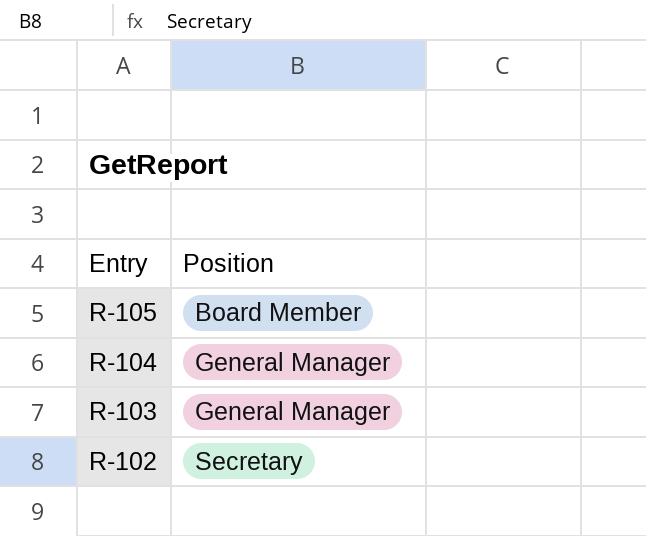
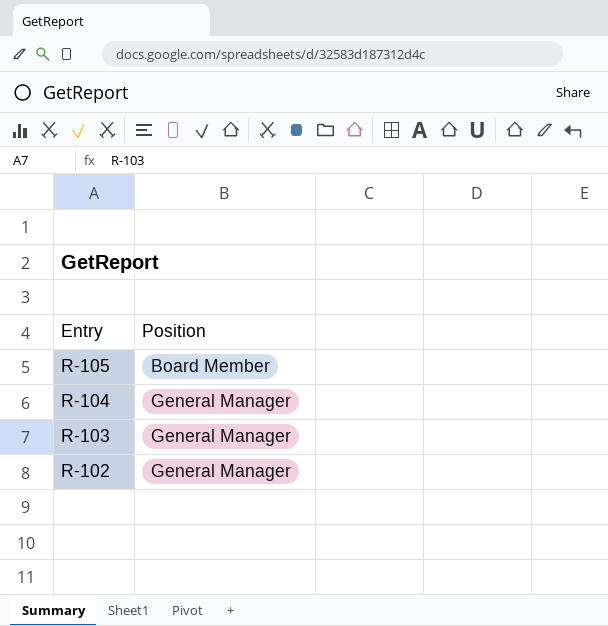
R-102 | Position: Secretary -> General Manager

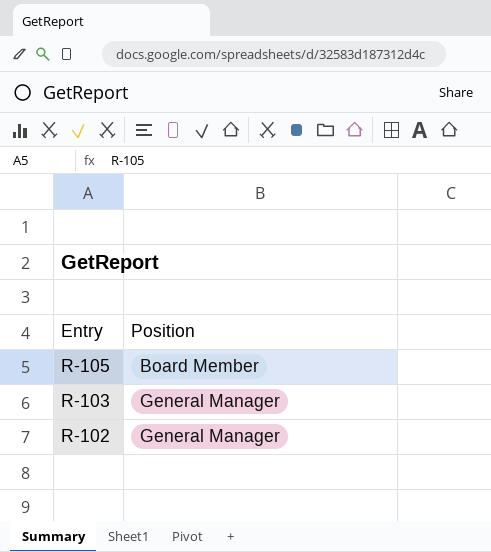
row R-104: General Manager -> none

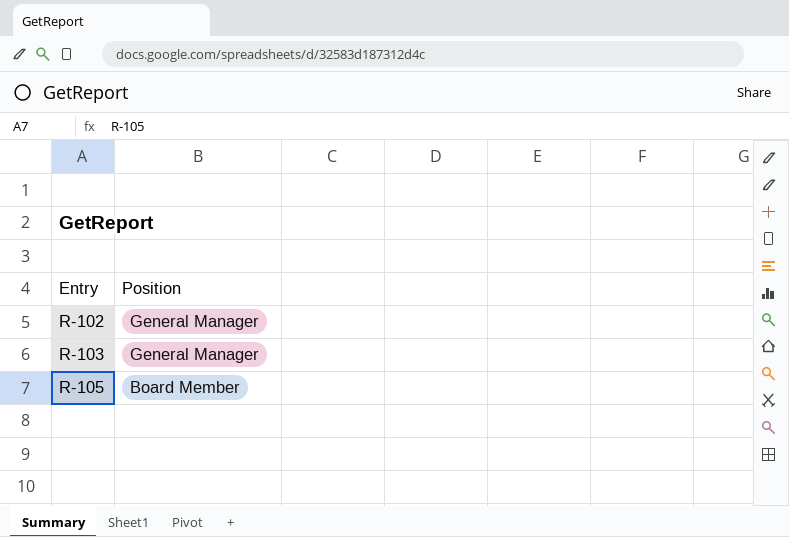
row order: Entry descending -> Entry ascending

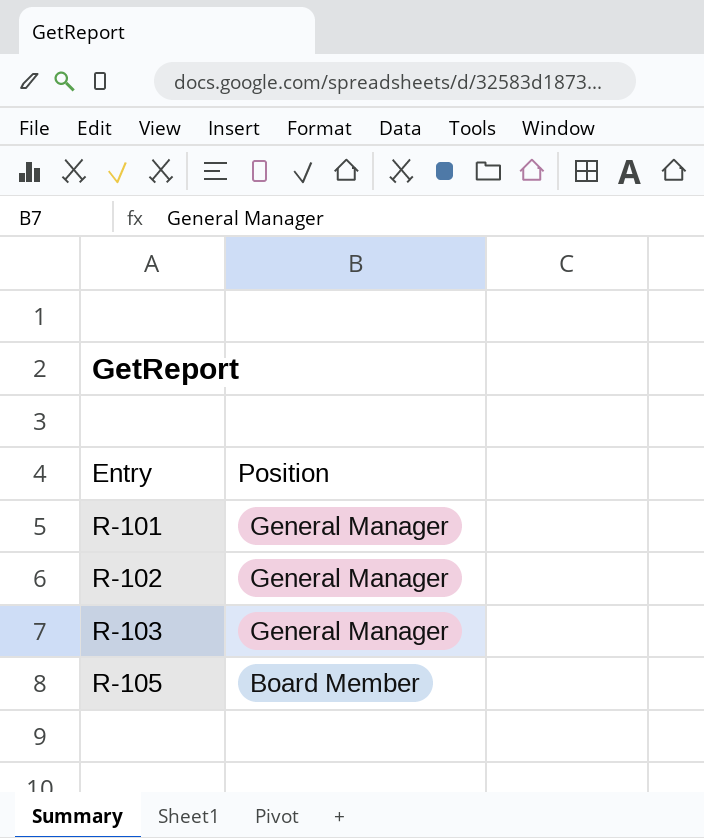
row R-101: none -> General Manager

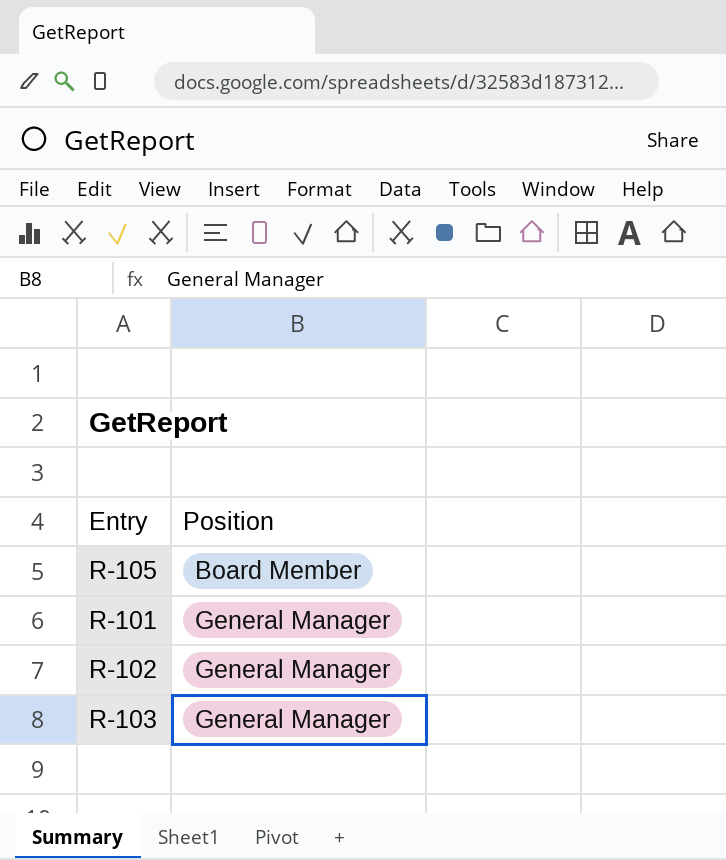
row order: Entry ascending -> Position ascending

